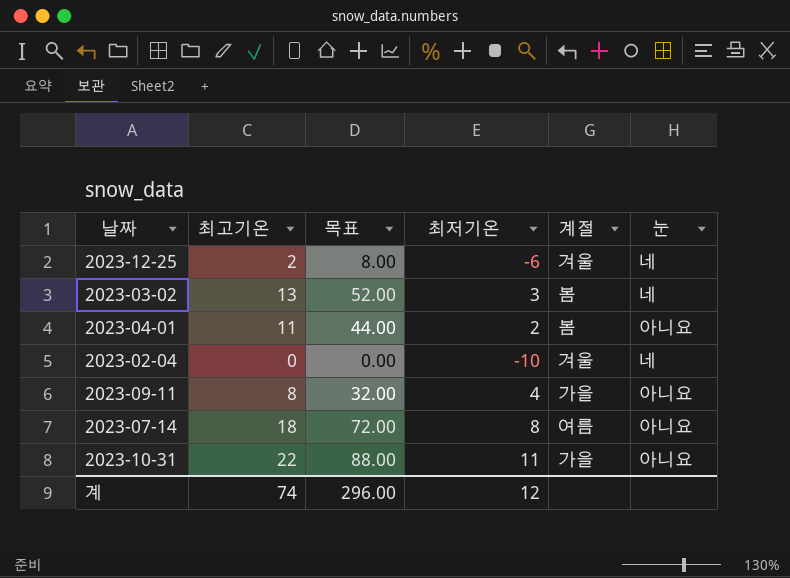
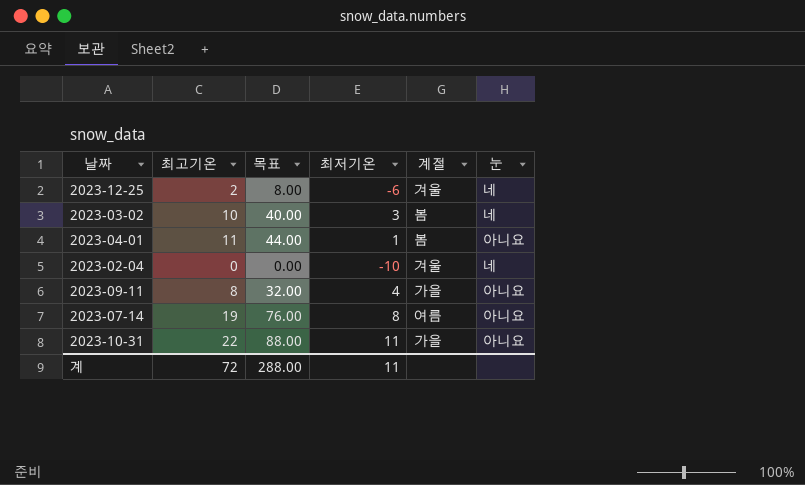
2023-03-02 | 최고기온: 13 -> 10
2023-03-02 | 목표: 52.00 -> 40.00
2023-04-01 | 최저기온: 2 -> 1
2023-07-14 | 최고기온: 18 -> 19
2023-07-14 | 목표: 72.00 -> 76.00
계 | 최고기온: 74 -> 72
계 | 목표: 296.00 -> 288.00
계 | 최저기온: 12 -> 11

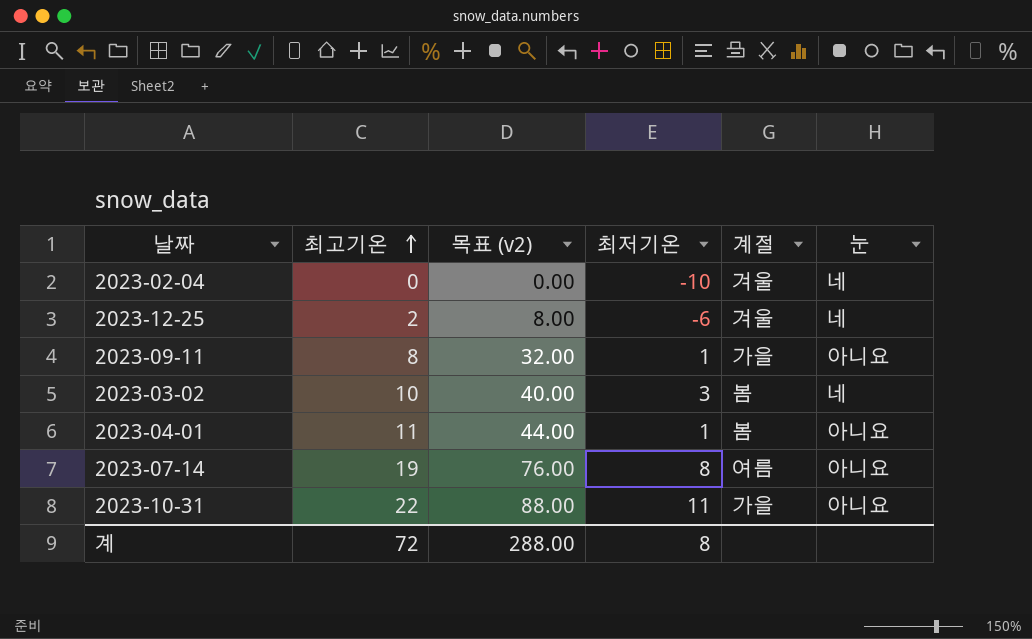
row order: none -> 최고기온 ascending
column name: 목표 -> 목표 (v2)
2023-09-11 | 최저기온: 4 -> 1
계 | 최저기온: 11 -> 8

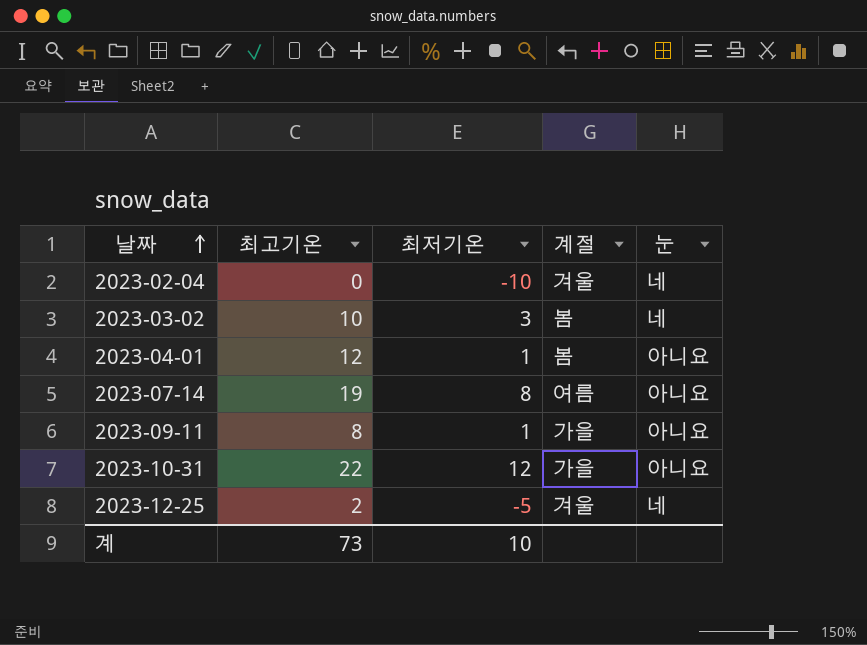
row order: 최고기온 ascending -> 날짜 ascending
column 목표 (v2) | formula: [최고기온] * 4 -> none
2023-04-01 | 최고기온: 11 -> 12
2023-10-31 | 최저기온: 11 -> 12
2023-12-25 | 최저기온: -6 -> -5
계 | 최고기온: 72 -> 73
계 | 최저기온: 8 -> 10

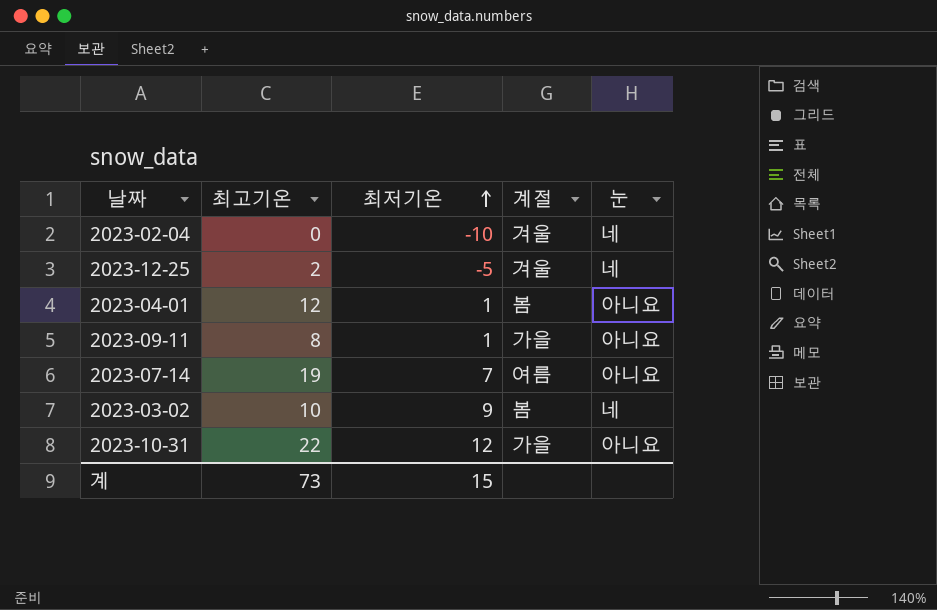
row order: 날짜 ascending -> 최저기온 ascending
2023-07-14 | 최저기온: 8 -> 7
2023-03-02 | 최저기온: 3 -> 9
계 | 최저기온: 10 -> 15

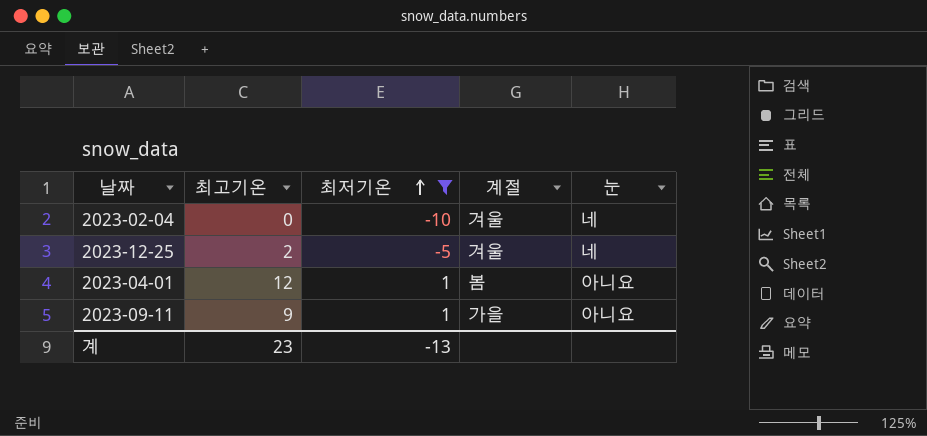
filter: none -> 최저기온 <= 1
2023-09-11 | 최고기온: 8 -> 9
계 | 최고기온: 73 -> 23
계 | 최저기온: 15 -> -13

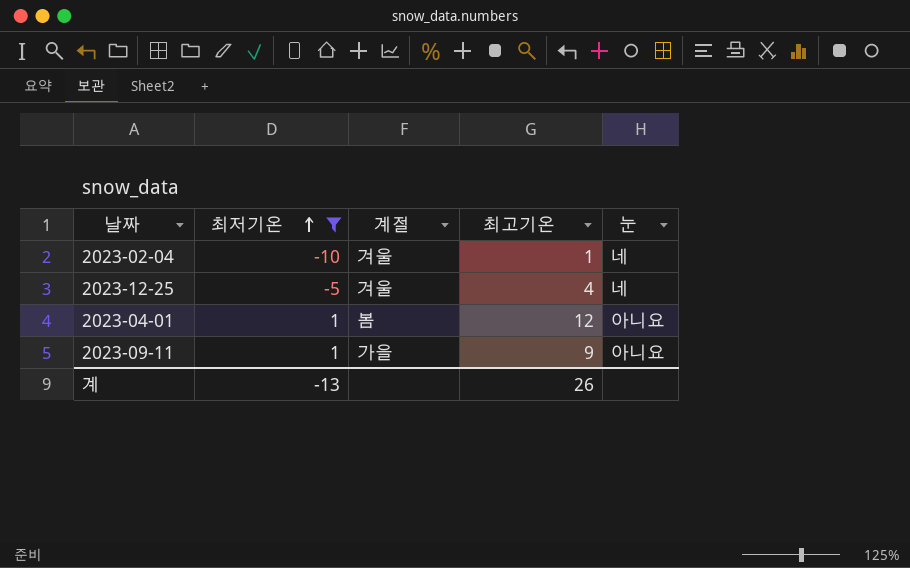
column 최고기온 | position: 2 -> 4
2023-02-04 | 최고기온: 0 -> 1
2023-12-25 | 최고기온: 2 -> 4
계 | 최고기온: 23 -> 26

